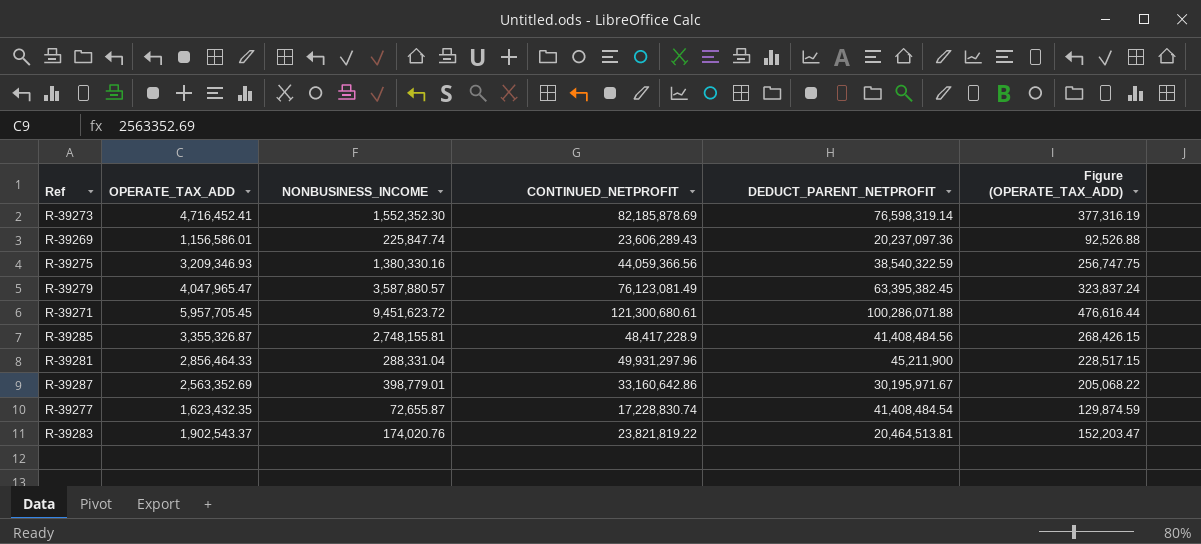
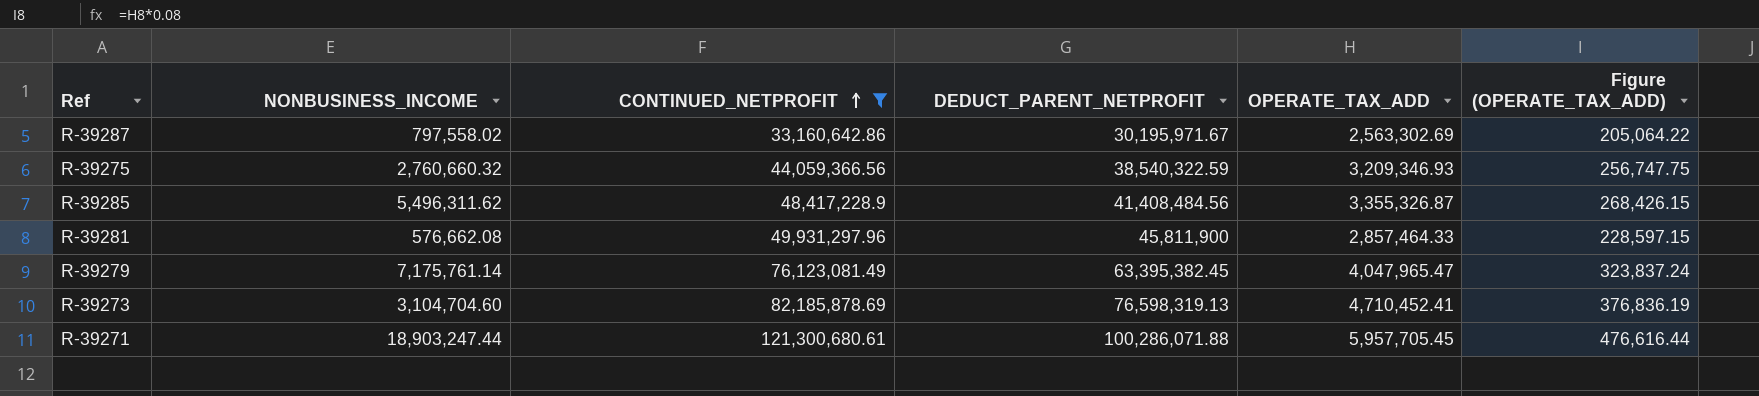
filter: none -> CONTINUED_NETPROFIT >= 33,160,642.86
row order: none -> CONTINUED_NETPROFIT ascending
column OPERATE_TAX_ADD | position: 2 -> 5
R-39287 | NONBUSINESS_INCOME: 398,779.01 -> 797,558.02
R-39287 | OPERATE_TAX_ADD: 2,563,352.69 -> 2,563,302.69
R-39287 | Figure (OPERATE_TAX_ADD): 205,068.22 -> 205,064.22
R-39275 | NONBUSINESS_INCOME: 1,380,330.16 -> 2,760,660.32
R-39285 | NONBUSINESS_INCOME: 2,748,155.81 -> 5,496,311.62
R-39281 | NONBUSINESS_INCOME: 288,331.04 -> 576,662.08
R-39281 | DEDUCT_PARENT_NETPROFIT: 45,211,900 -> 45,811,900
R-39281 | OPERATE_TAX_ADD: 2,856,464.33 -> 2,857,464.33
R-39281 | Figure (OPERATE_TAX_ADD): 228,517.15 -> 228,597.15
R-39279 | NONBUSINESS_INCOME: 3,587,880.57 -> 7,175,761.14
R-39273 | NONBUSINESS_INCOME: 1,552,352.30 -> 3,104,704.60
R-39273 | DEDUCT_PARENT_NETPROFIT: 76,598,319.14 -> 76,598,319.13
R-39273 | OPERATE_TAX_ADD: 4,716,452.41 -> 4,710,452.41
R-39273 | Figure (OPERATE_TAX_ADD): 377,316.19 -> 376,836.19
R-39271 | NONBUSINESS_INCOME: 9,451,623.72 -> 18,903,247.44

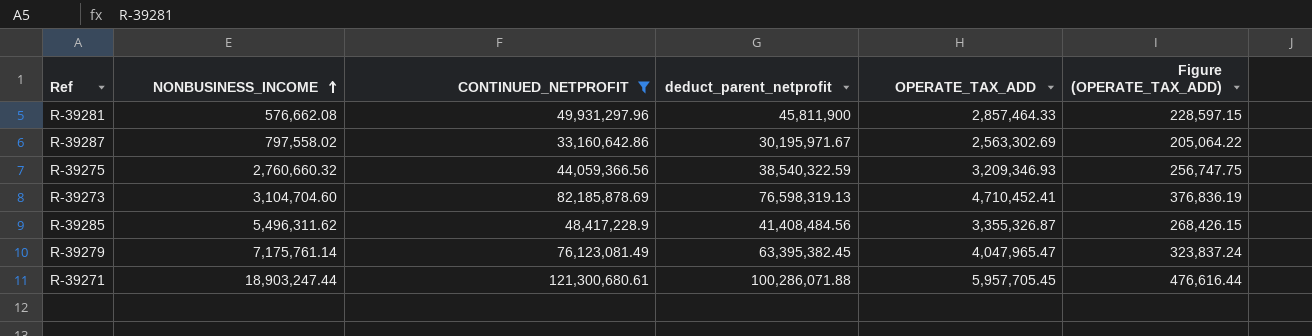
row order: CONTINUED_NETPROFIT ascending -> NONBUSINESS_INCOME ascending
column name: DEDUCT_PARENT_NETPROFIT -> deduct_parent_netprofit

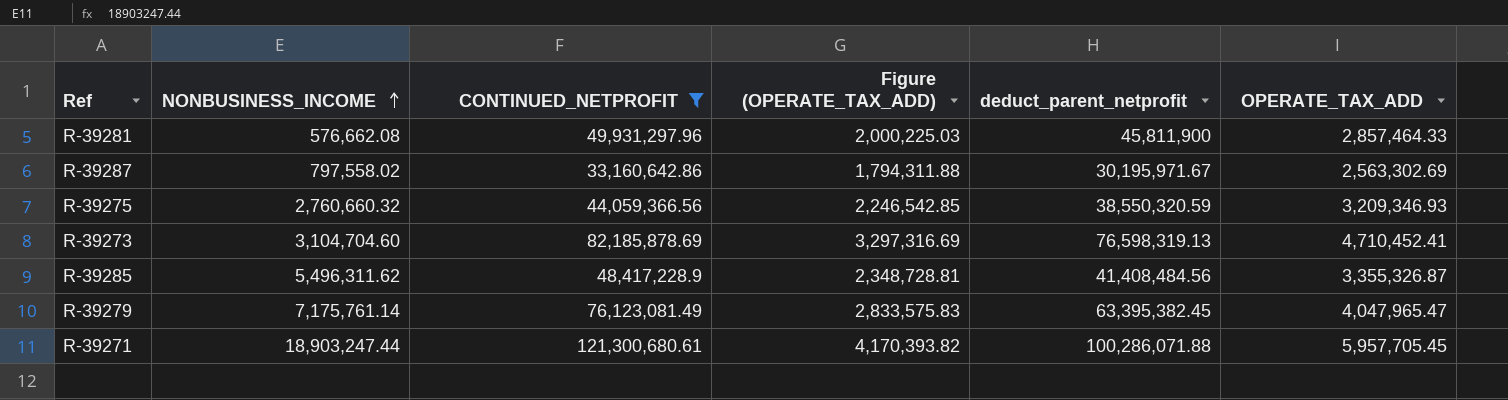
column Figure (OPERATE_TAX_ADD) | formula: [OPERATE_TAX_ADD] * 0.08 -> [OPERATE_TAX_ADD] * 0.7
column Figure (OPERATE_TAX_ADD) | position: 6 -> 4
R-39275 | deduct_parent_netprofit: 38,540,322.59 -> 38,550,320.59

